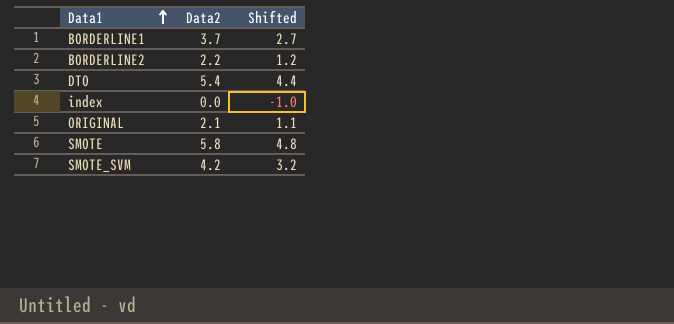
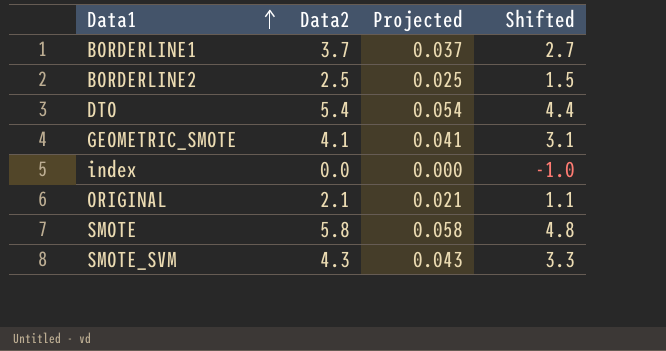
column Projected | formula: none -> [Data2] * 0.01
BORDERLINE2 | Data2: 2.2 -> 2.5
BORDERLINE2 | Shifted: 1.2 -> 1.5
row GEOMETRIC_SMOTE: none -> 4.1 | 0.041 | 3.1
SMOTE_SVM | Data2: 4.2 -> 4.3
SMOTE_SVM | Shifted: 3.2 -> 3.3

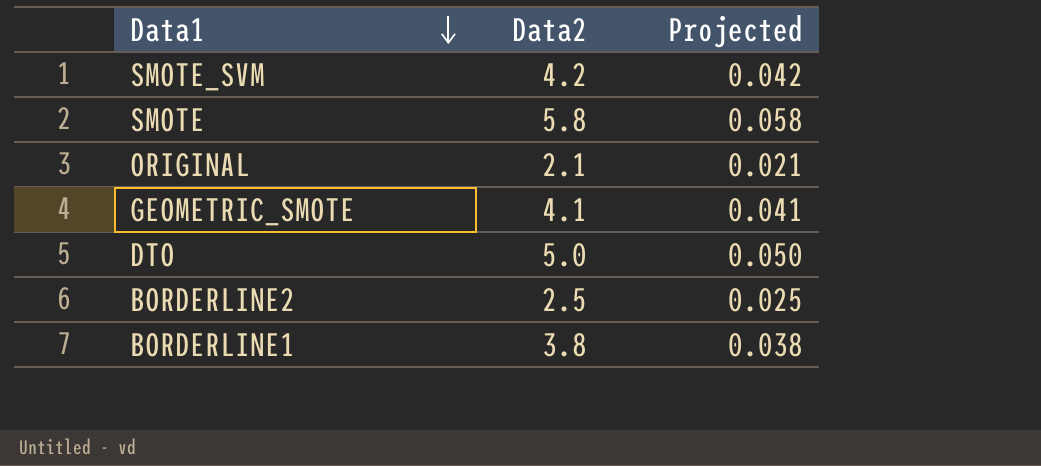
row order: Data1 ascending -> Data1 descending
column Shifted | formula: [Data2] - 1 -> none
row index: 0.0 | 0.000 | -1.0 -> none
SMOTE_SVM | Data2: 4.3 -> 4.2
SMOTE_SVM | Projected: 0.043 -> 0.042
DTO | Data2: 5.4 -> 5.0
DTO | Projected: 0.054 -> 0.050
BORDERLINE1 | Data2: 3.7 -> 3.8
BORDERLINE1 | Projected: 0.037 -> 0.038

